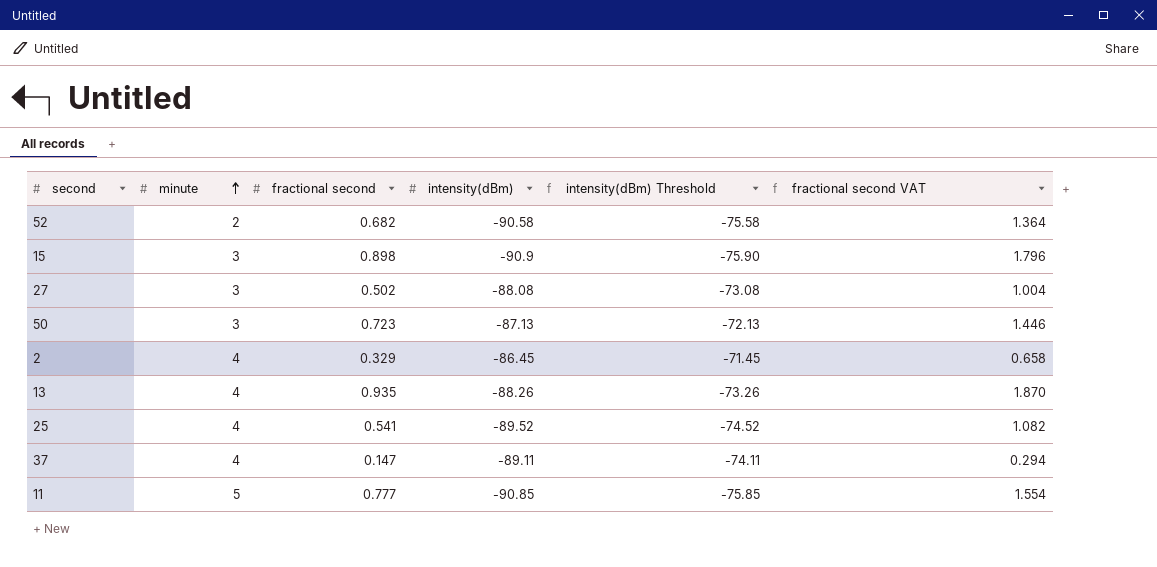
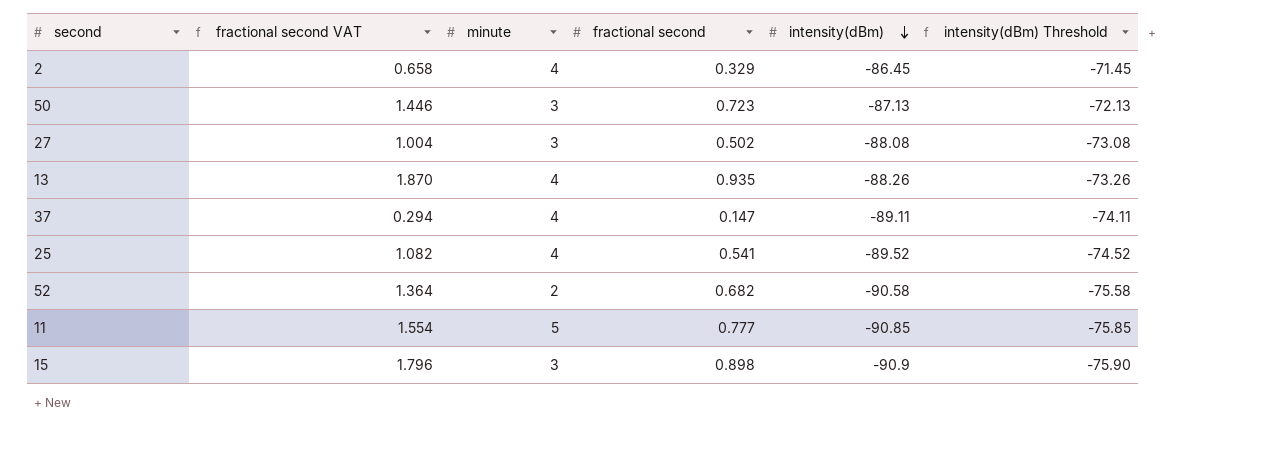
row order: minute ascending -> intensity(dBm) descending
column fractional second VAT | position: 6 -> 2

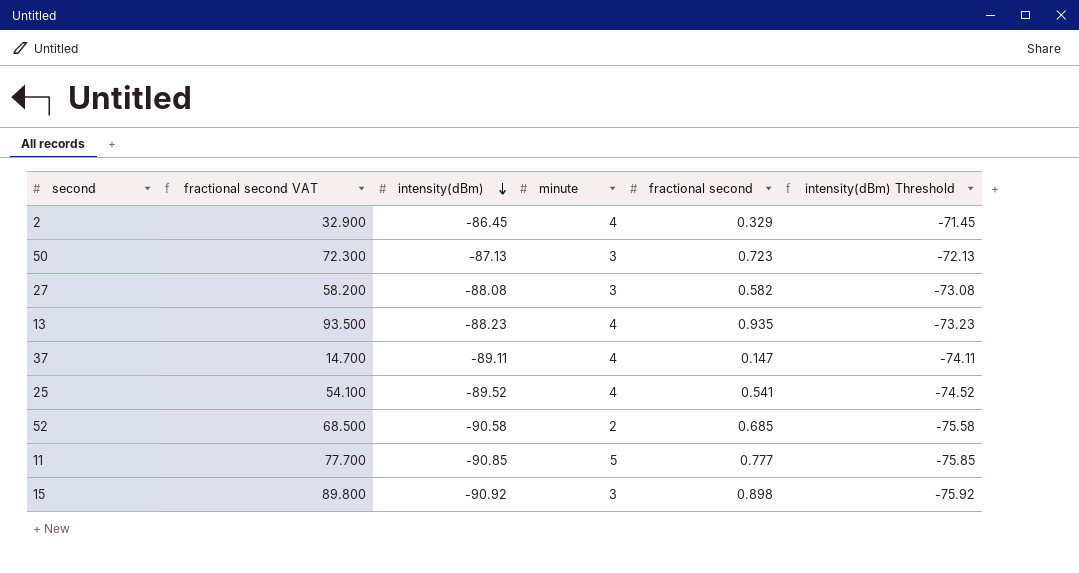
column fractional second VAT | formula: [fractional second] * 2 -> [fractional second] * 100
column intensity(dBm) | position: 5 -> 3
27 | fractional second: 0.502 -> 0.582
13 | intensity(dBm): -88.26 -> -88.23
13 | intensity(dBm) Threshold: -73.26 -> -73.23
52 | fractional second: 0.682 -> 0.685
15 | intensity(dBm): -90.9 -> -90.92
15 | intensity(dBm) Threshold: -75.90 -> -75.92

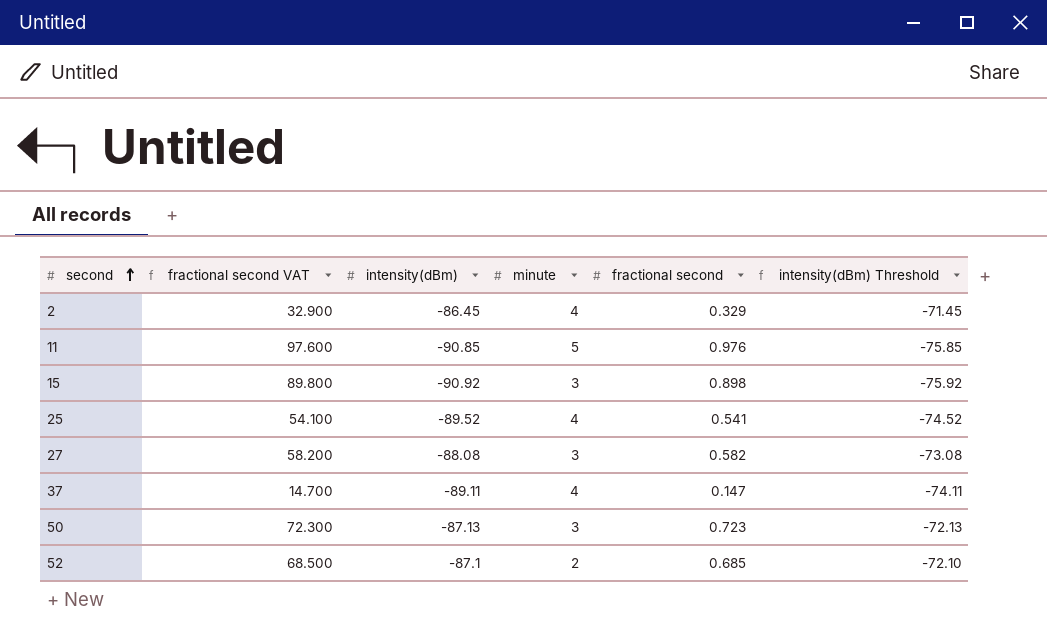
row order: intensity(dBm) descending -> second ascending
row 13: 93.500 | -88.23 | 4 | 0.935 | -73.23 -> none
11 | fractional second VAT: 77.700 -> 97.600
11 | fractional second: 0.777 -> 0.976
52 | intensity(dBm): -90.58 -> -87.1
52 | intensity(dBm) Threshold: -75.58 -> -72.10

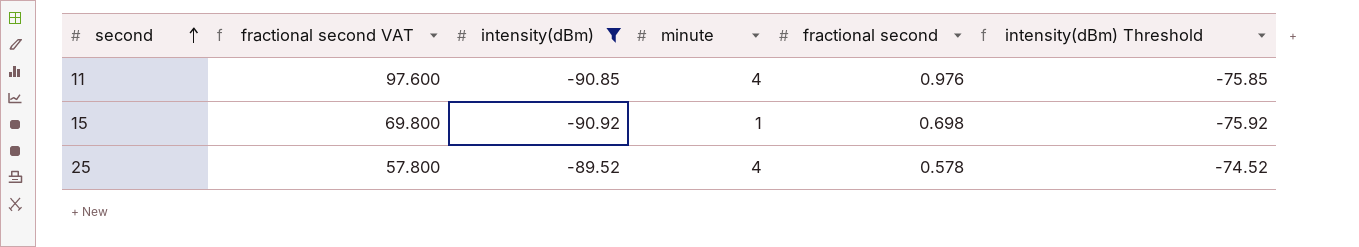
filter: none -> intensity(dBm) <= -89.52
11 | minute: 5 -> 4
15 | fractional second VAT: 89.800 -> 69.800
15 | minute: 3 -> 1
15 | fractional second: 0.898 -> 0.698
25 | fractional second VAT: 54.100 -> 57.800
25 | fractional second: 0.541 -> 0.578

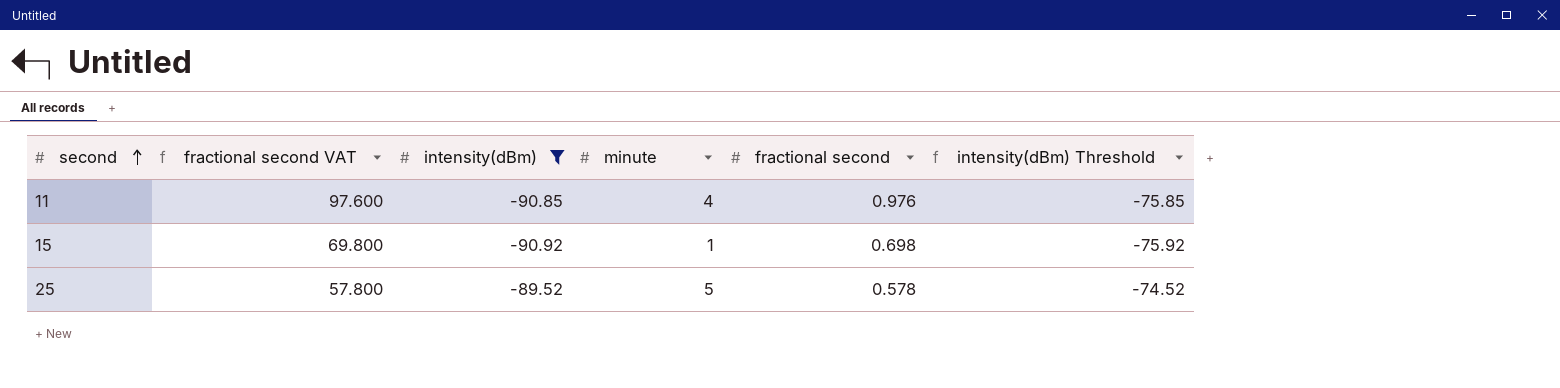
25 | minute: 4 -> 5

